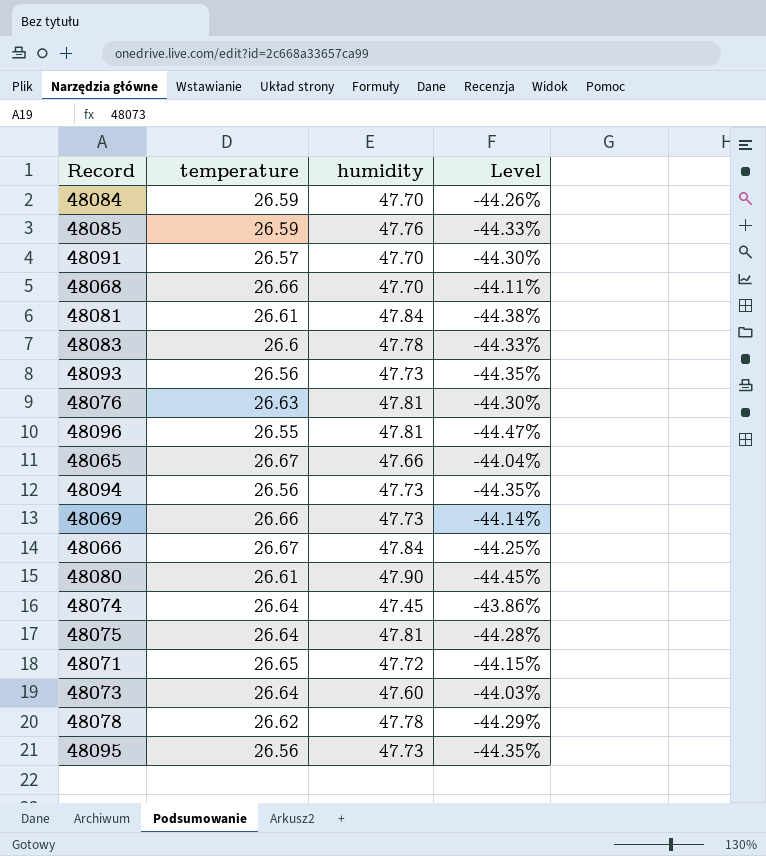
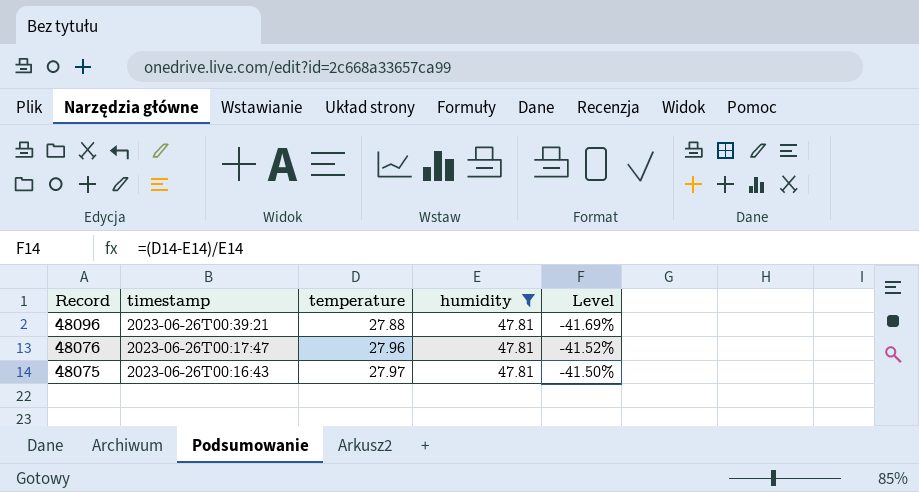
filter: none -> humidity = 47.81
row order: none -> Record descending
column timestamp | position: none -> 2
48096 | temperature: 26.55 -> 27.88
48096 | Level: -44.47% -> -41.69%
48076 | temperature: 26.63 -> 27.96
48076 | Level: -44.30% -> -41.52%
48075 | temperature: 26.64 -> 27.97
48075 | Level: -44.28% -> -41.50%

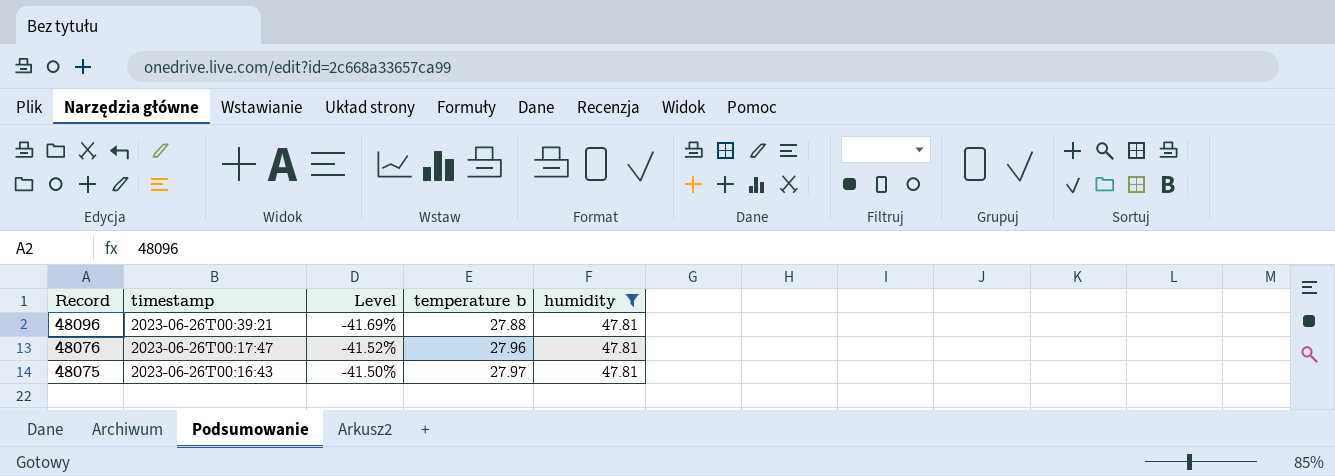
column Level | position: 5 -> 3
column name: temperature -> temperature b

